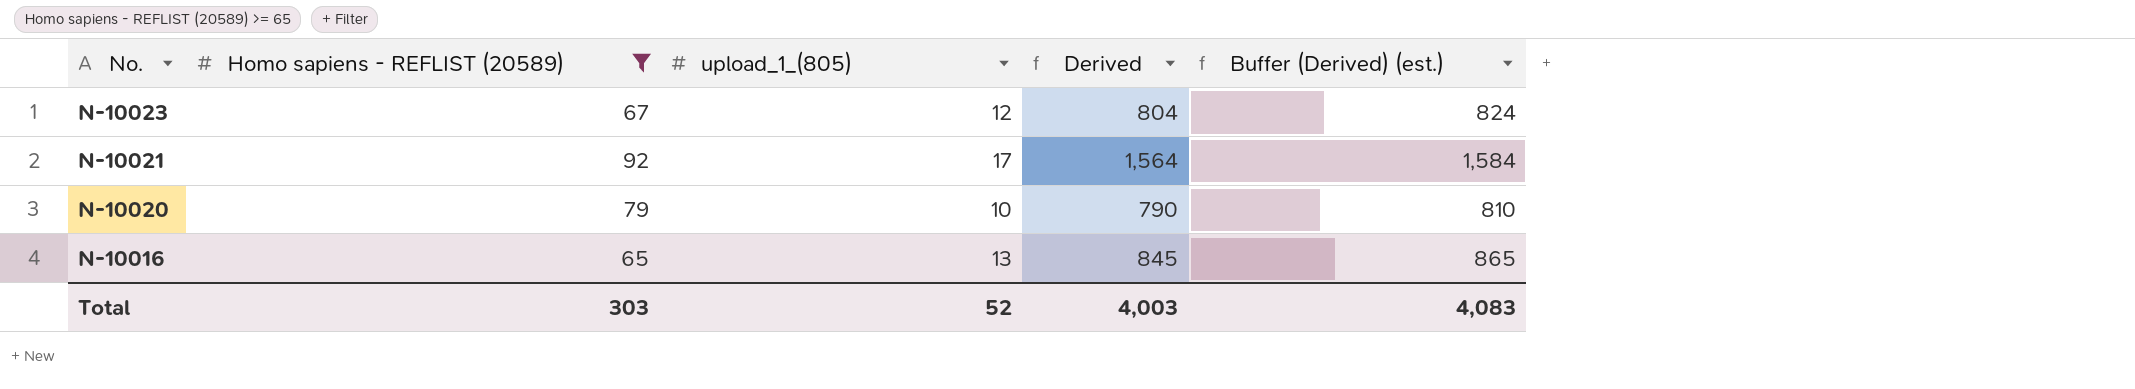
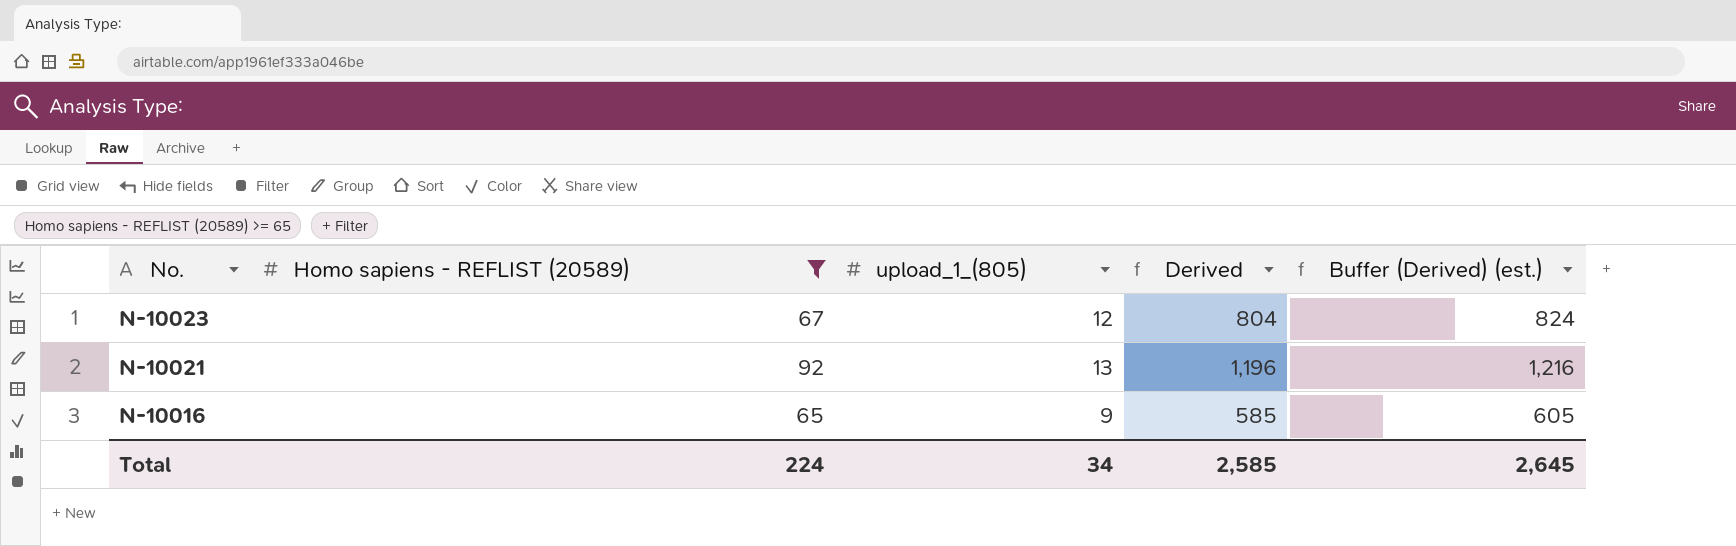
row N-10020: 79 | 10 | 790 | 810 -> none
N-10021 | upload_1_(805): 17 -> 13
N-10021 | Derived: 1,564 -> 1,196
N-10021 | Buffer (Derived) (est.): 1,584 -> 1,216
N-10016 | upload_1_(805): 13 -> 9
N-10016 | Derived: 845 -> 585
N-10016 | Buffer (Derived) (est.): 865 -> 605
Total | Homo sapiens - REFLIST (20589): 303 -> 224
Total | upload_1_(805): 52 -> 34
Total | Derived: 4,003 -> 2,585
Total | Buffer (Derived) (est.): 4,083 -> 2,645

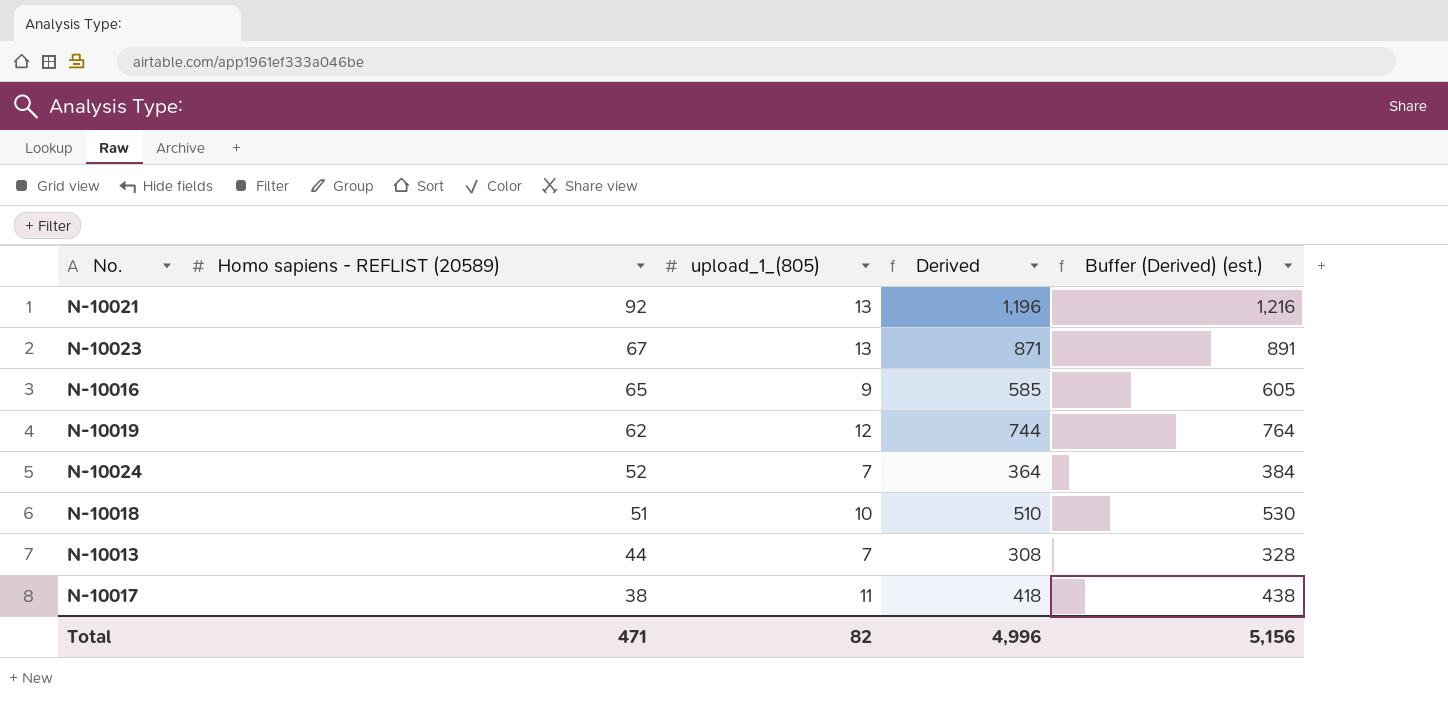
filter: Homo sapiens - REFLIST (20589) >= 65 -> none
row order: No. descending -> Homo sapiens - REFLIST (20589) descending
N-10023 | upload_1_(805): 12 -> 13
N-10023 | Derived: 804 -> 871
N-10023 | Buffer (Derived) (est.): 824 -> 891
Total | Homo sapiens - REFLIST (20589): 224 -> 471
Total | upload_1_(805): 34 -> 82
Total | Derived: 2,585 -> 4,996
Total | Buffer (Derived) (est.): 2,645 -> 5,156

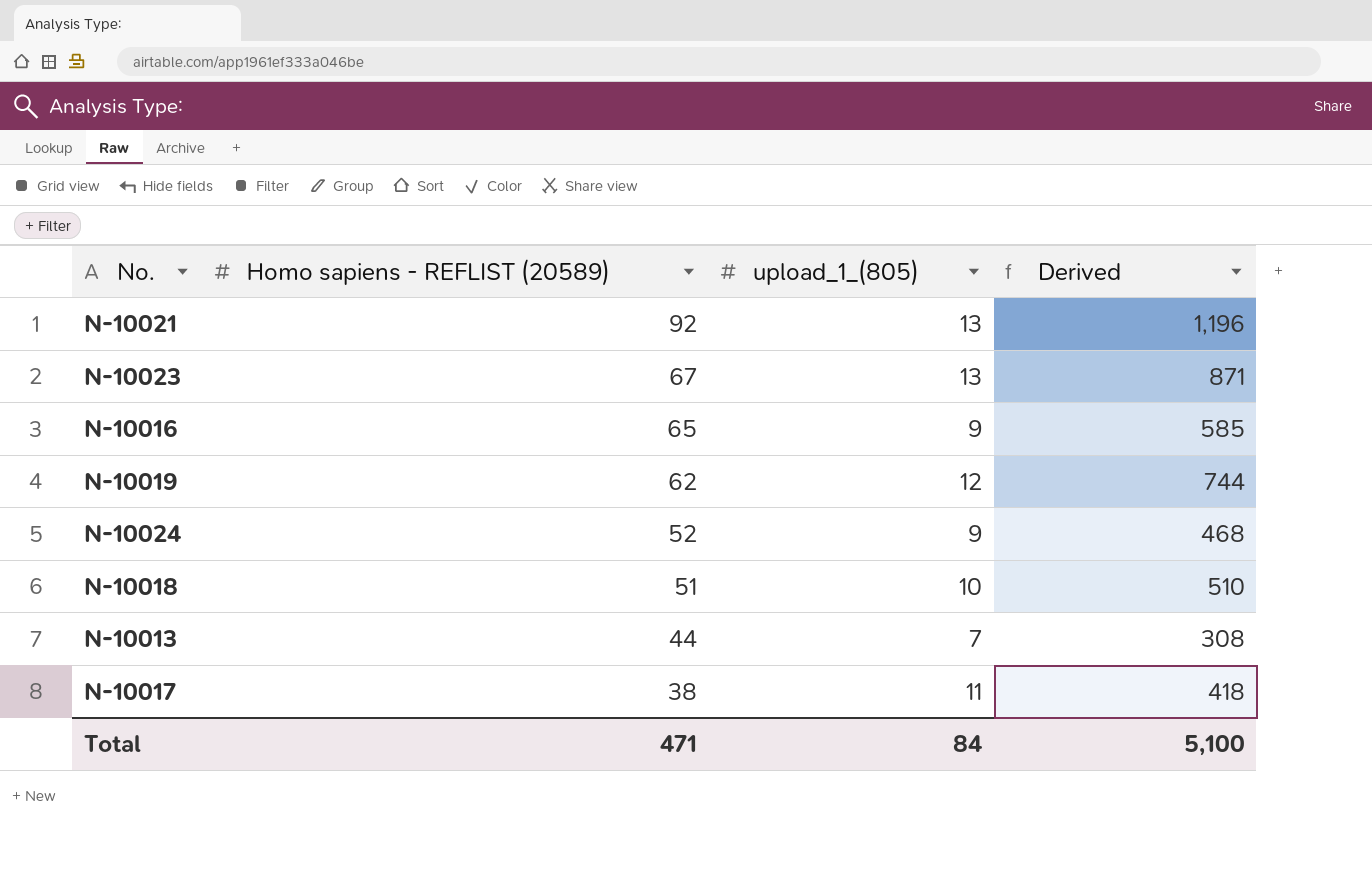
column Buffer (Derived) (est.) | formula: [Derived] + 20 -> none
N-10024 | upload_1_(805): 7 -> 9
N-10024 | Derived: 364 -> 468
Total | upload_1_(805): 82 -> 84
Total | Derived: 4,996 -> 5,100

